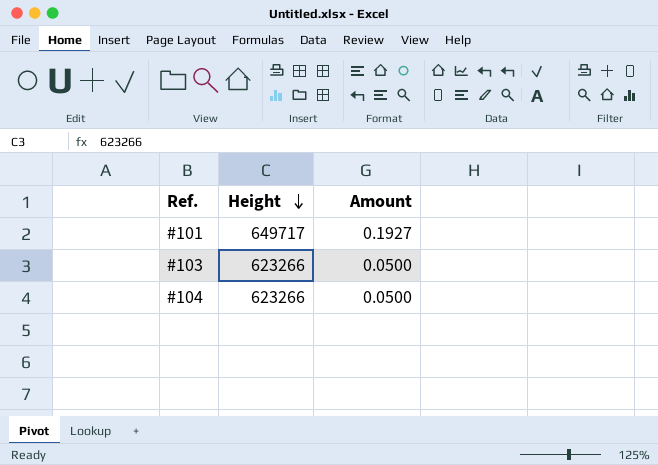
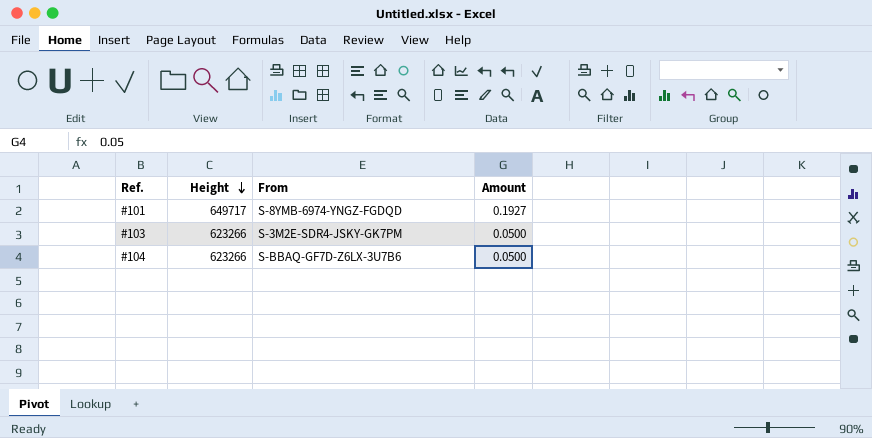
column From | position: none -> 3

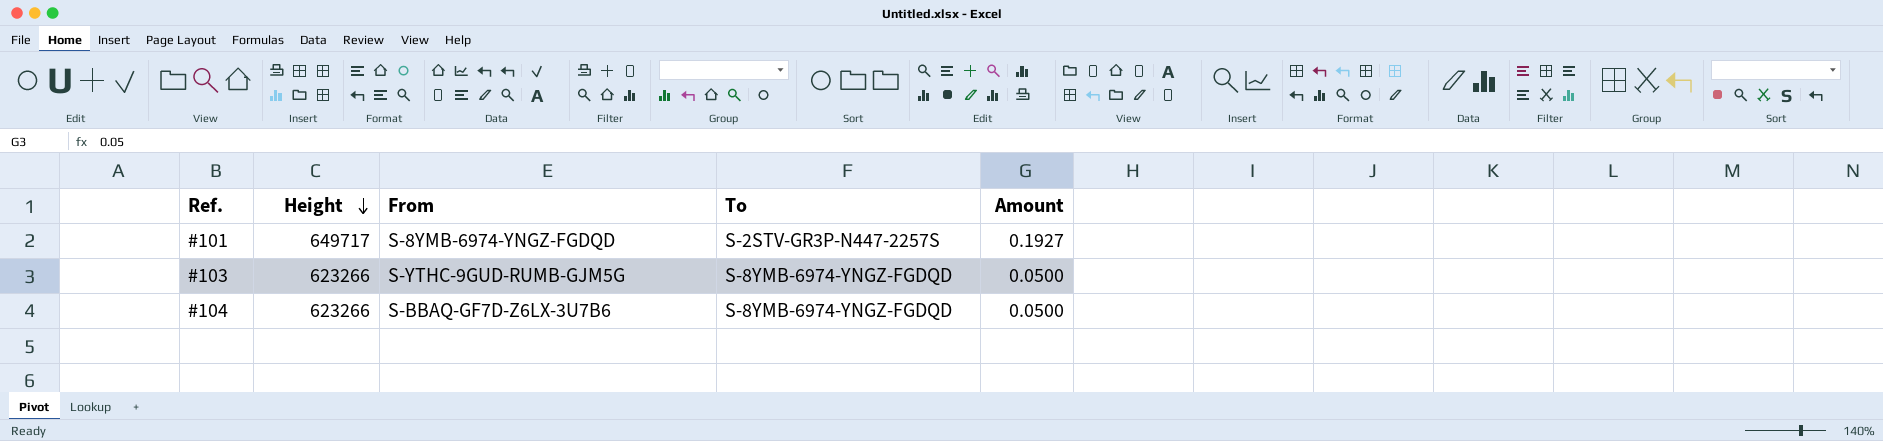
column To | position: none -> 4
#103 | From: S-3M2E-SDR4-JSKY-GK7PM -> S-YTHC-9GUD-RUMB-GJM5G

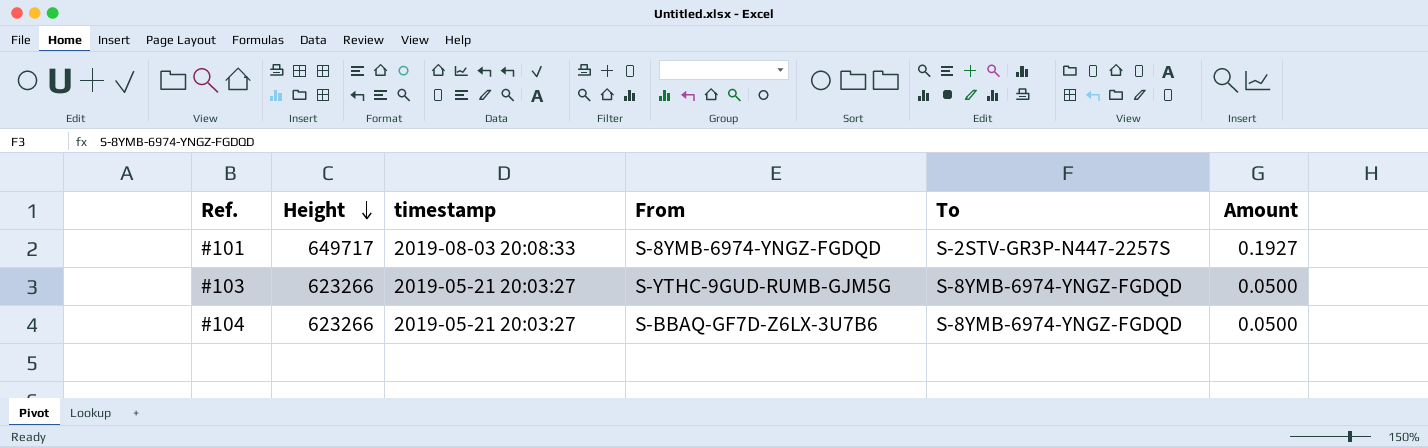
column timestamp | position: none -> 3

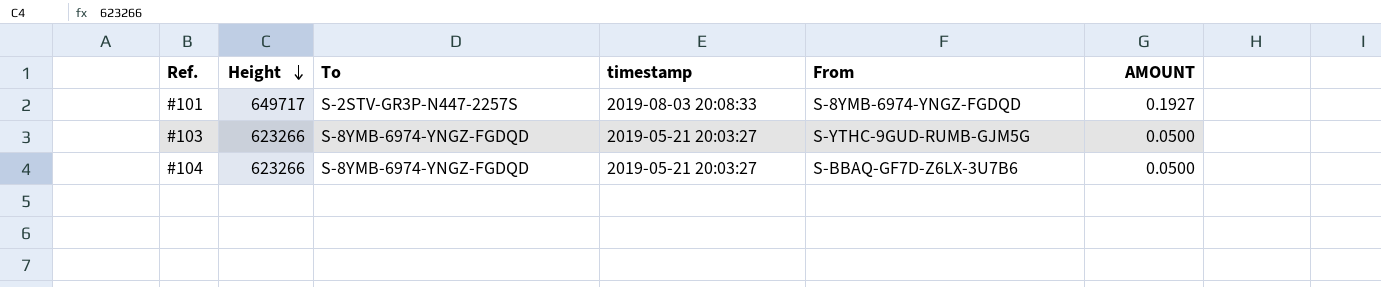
column To | position: 5 -> 3
column name: Amount -> AMOUNT

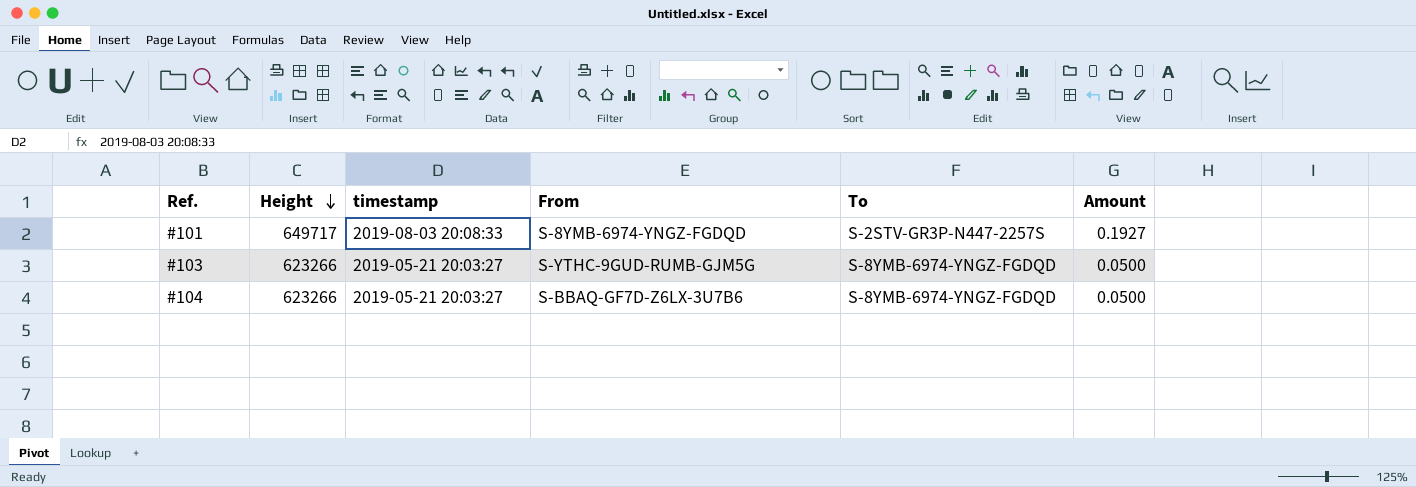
column To | position: 3 -> 5
column name: AMOUNT -> Amount

